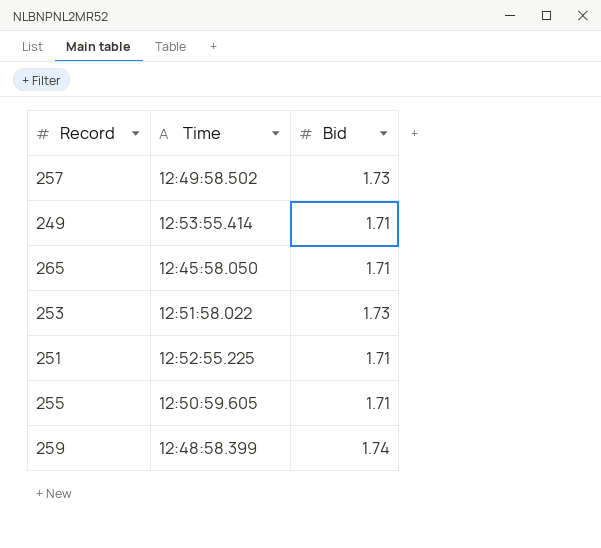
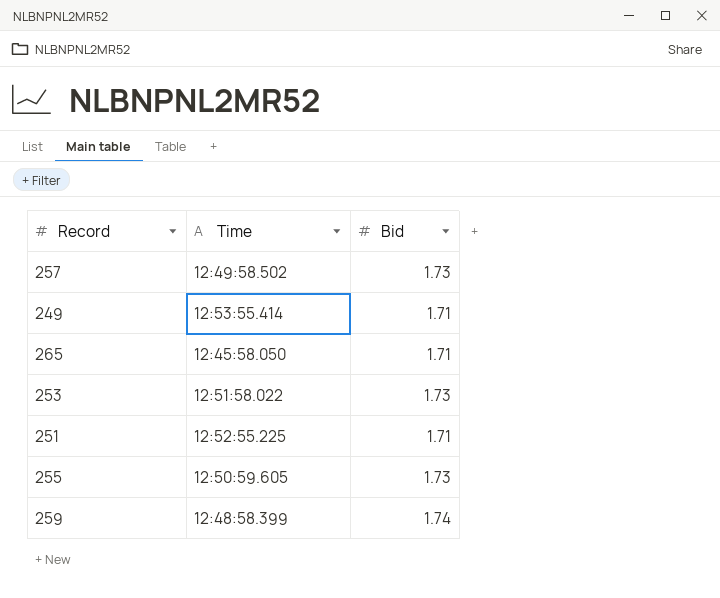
255 | Bid: 1.71 -> 1.73

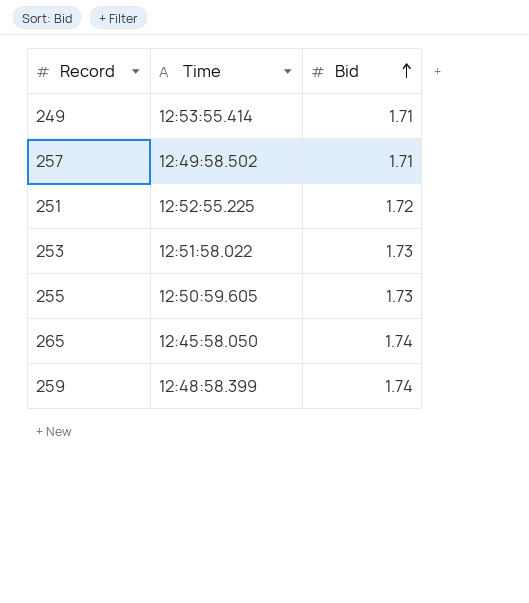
row order: none -> Bid ascending
257 | Bid: 1.73 -> 1.71
251 | Bid: 1.71 -> 1.72
265 | Bid: 1.71 -> 1.74

